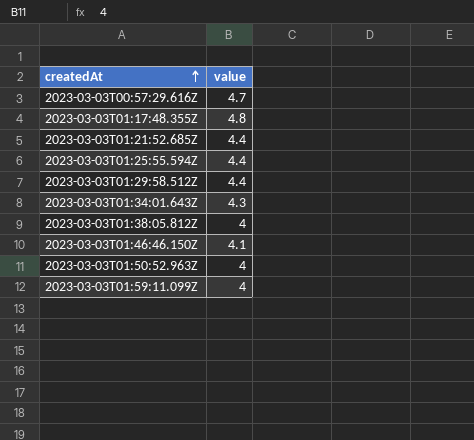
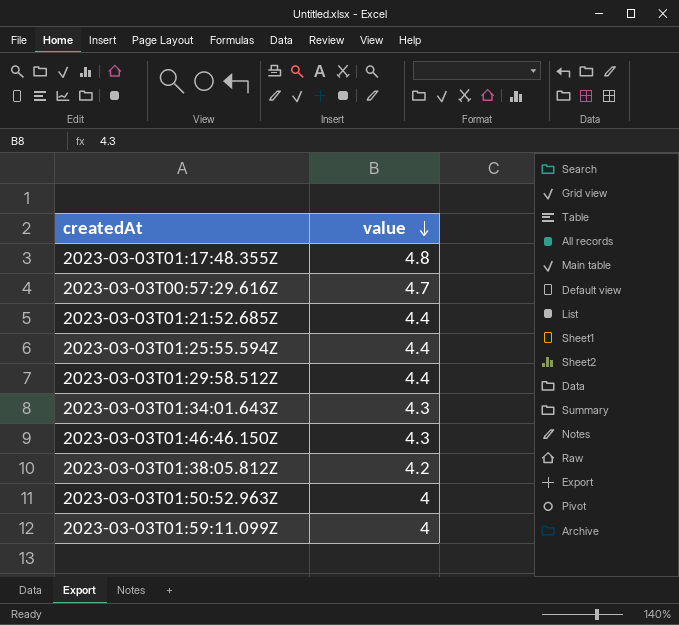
row order: createdAt ascending -> value descending
2023-03-03T01:46:46.150Z | value: 4.1 -> 4.3
2023-03-03T01:38:05.812Z | value: 4 -> 4.2

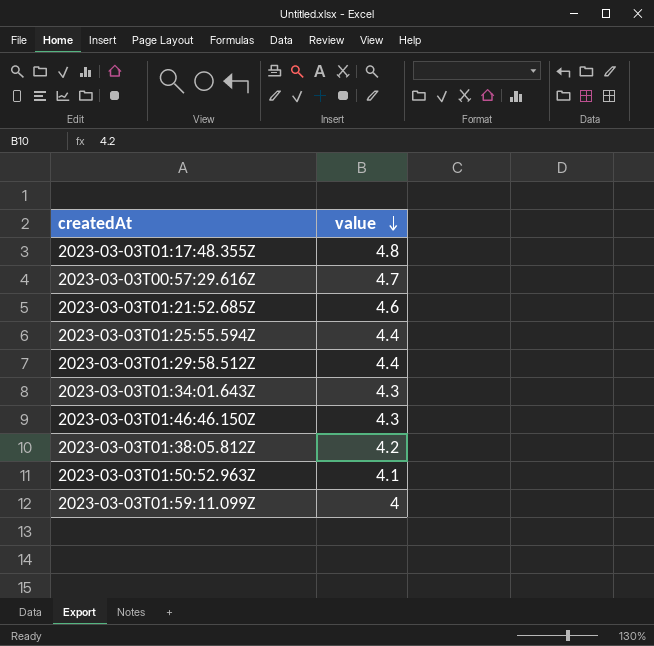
2023-03-03T01:21:52.685Z | value: 4.4 -> 4.6
2023-03-03T01:50:52.963Z | value: 4 -> 4.1

